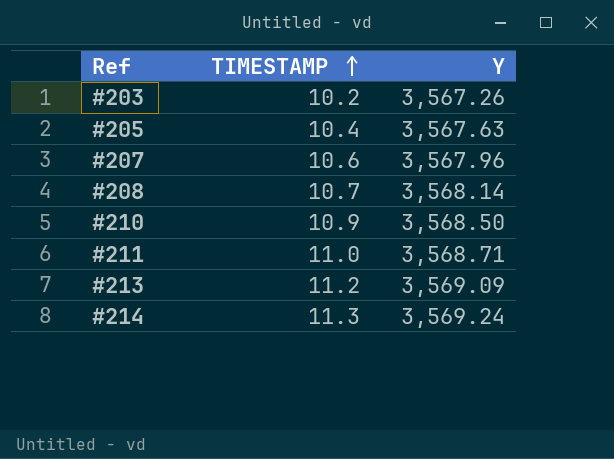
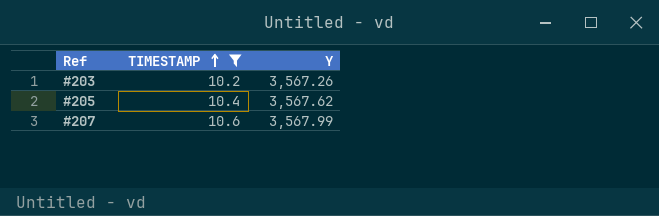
filter: none -> TIMESTAMP <= 10.6
#205 | Y: 3,567.63 -> 3,567.62
#207 | Y: 3,567.96 -> 3,567.99

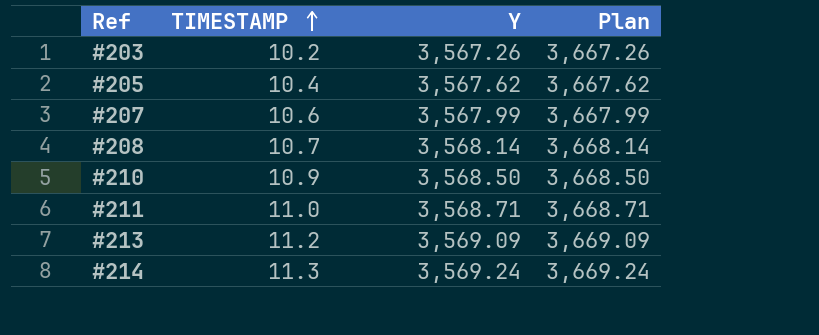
filter: TIMESTAMP <= 10.6 -> none
column Plan | formula: none -> [Y] + 100

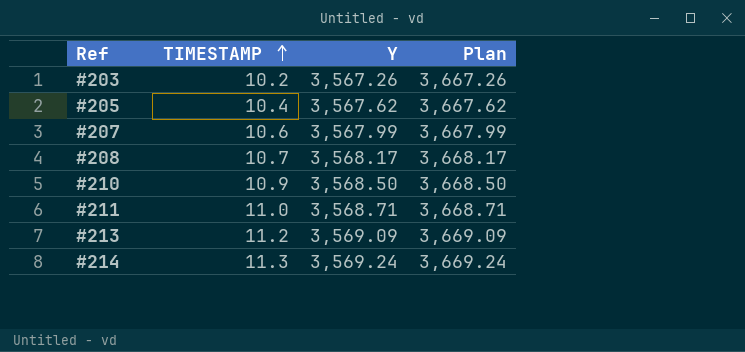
#208 | Y: 3,568.14 -> 3,568.17
#208 | Plan: 3,668.14 -> 3,668.17

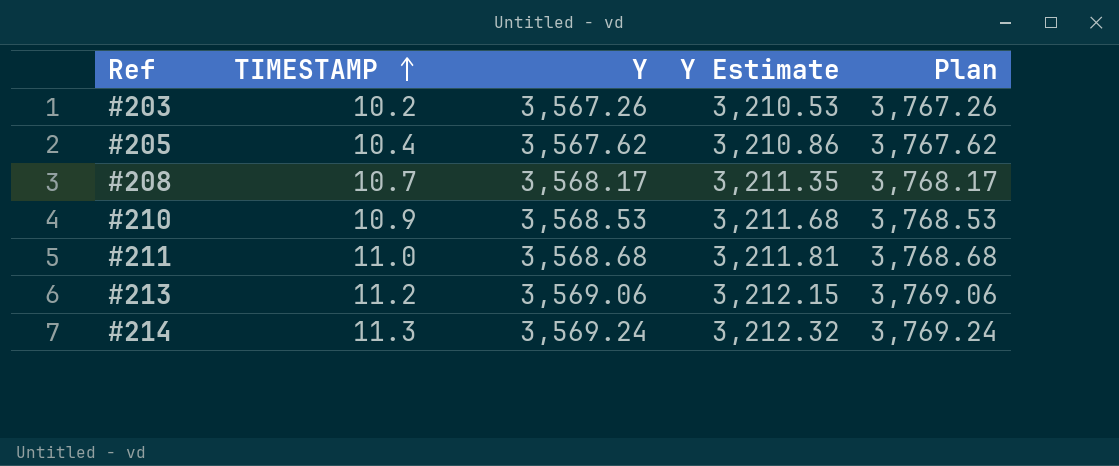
column Y Estimate | formula: none -> [Y] * 0.9
column Plan | formula: [Y] + 100 -> [Y] + 200
row #207: 10.6 | 3,567.99 | 3,667.99 -> none
#210 | Y: 3,568.50 -> 3,568.53
#211 | Y: 3,568.71 -> 3,568.68
#213 | Y: 3,569.09 -> 3,569.06

